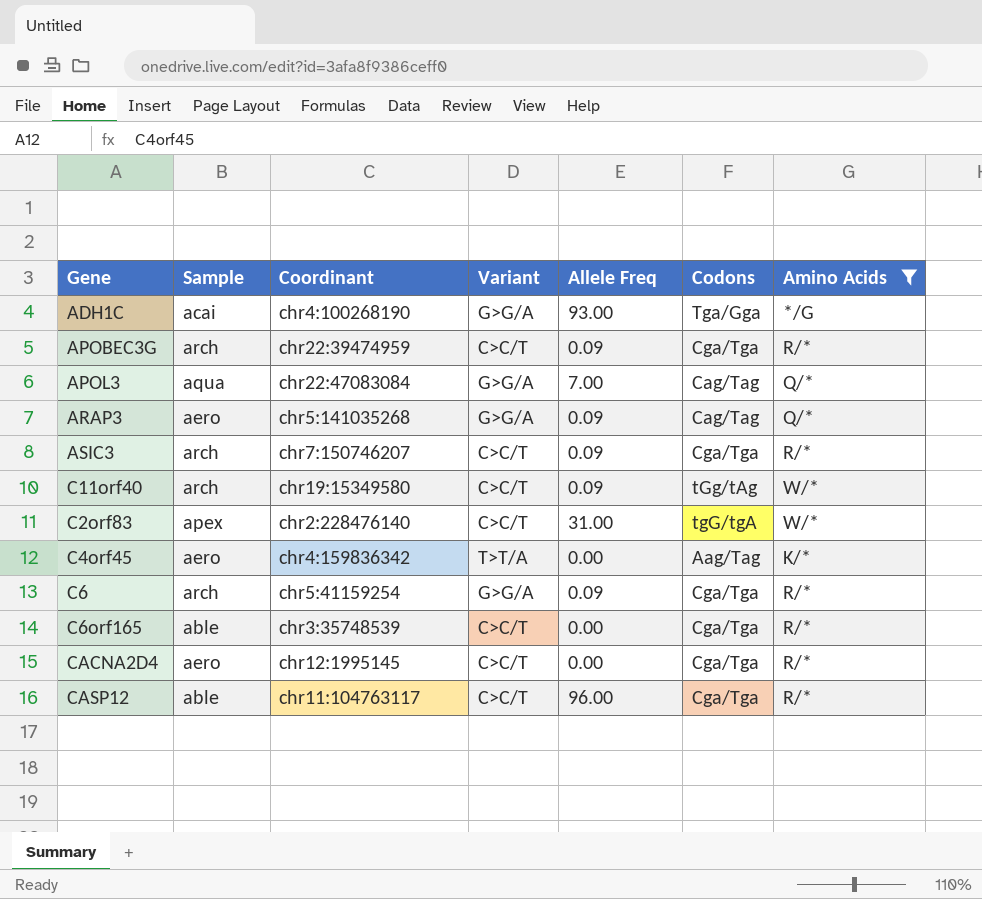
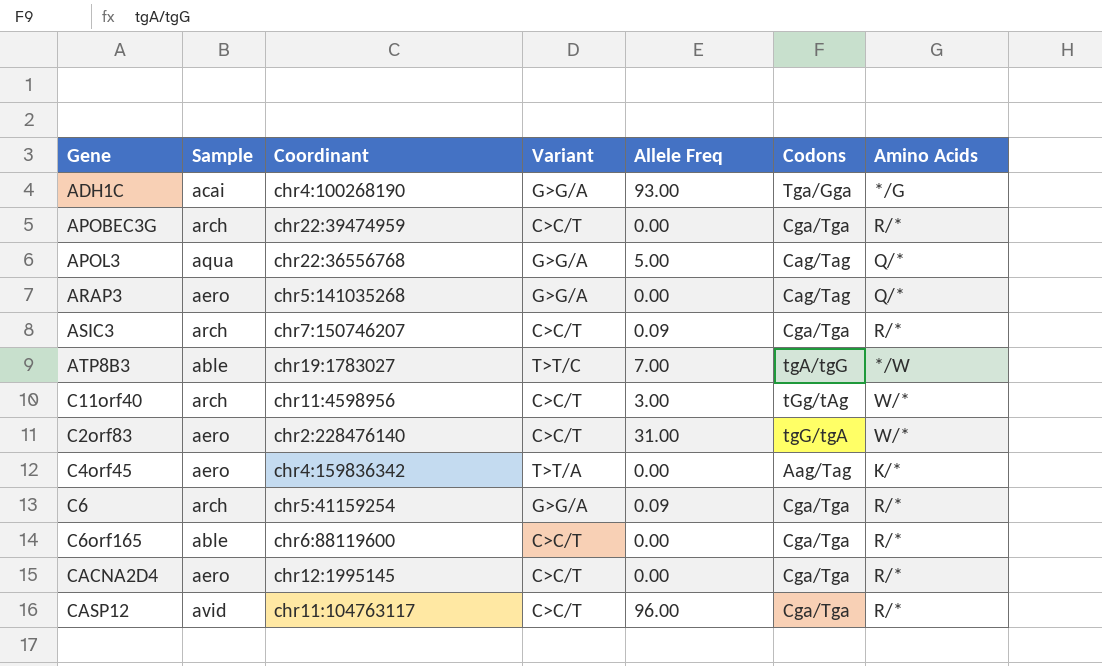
filter: Amino Acids != */W -> none
APOBEC3G | Allele Freq: 0.09 -> 0.00
APOL3 | Coordinant: chr22:47083084 -> chr22:36556768
APOL3 | Allele Freq: 7.00 -> 5.00
ARAP3 | Allele Freq: 0.09 -> 0.00
C11orf40 | Coordinant: chr19:15349580 -> chr11:4598956
C11orf40 | Allele Freq: 0.09 -> 3.00
C2orf83 | Sample: apex -> aero
C6orf165 | Coordinant: chr3:35748539 -> chr6:88119600
CASP12 | Sample: able -> avid

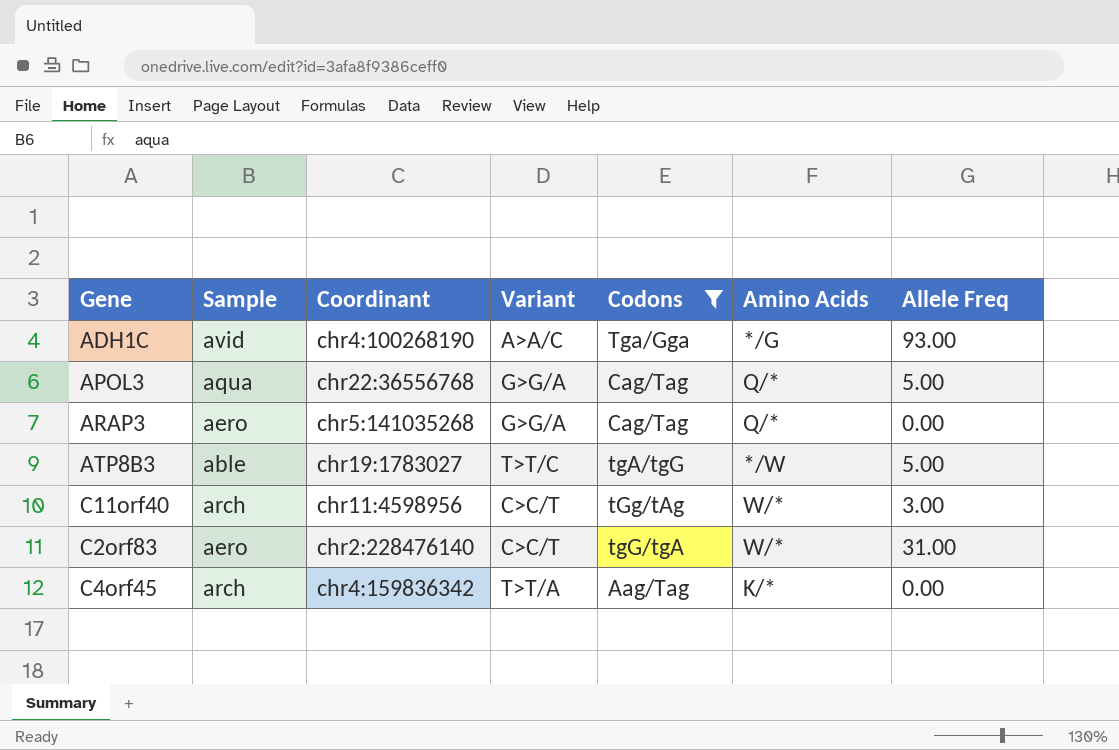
filter: none -> Codons != Cga/Tga
column Allele Freq | position: 5 -> 7
ADH1C | Sample: acai -> avid
ADH1C | Variant: G>G/A -> A>A/C
ATP8B3 | Allele Freq: 7.00 -> 5.00
C4orf45 | Sample: aero -> arch

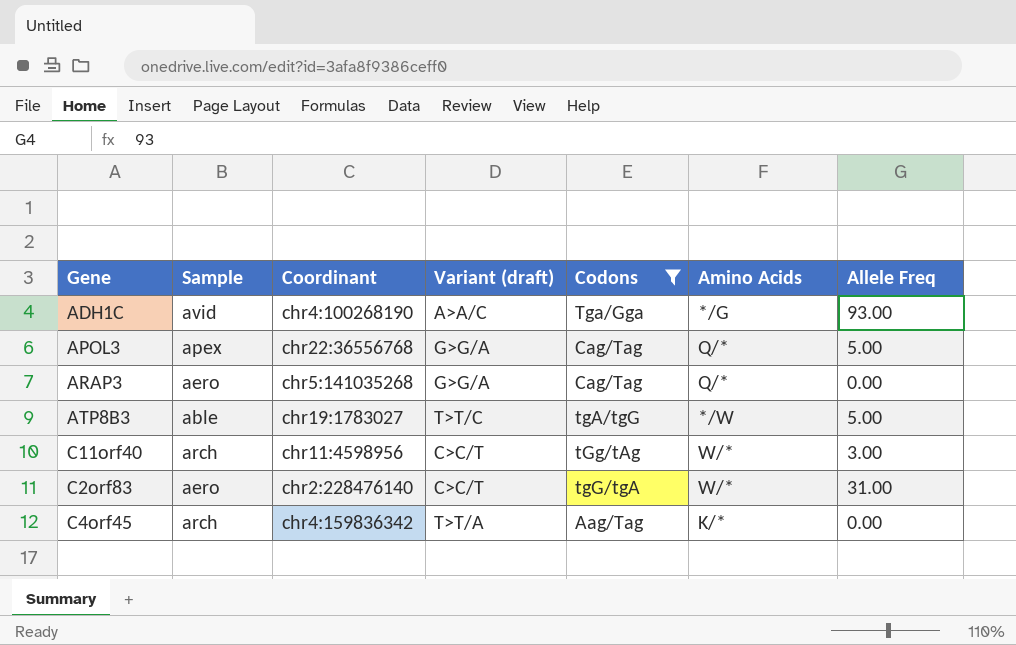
column name: Variant -> Variant (draft)
APOL3 | Sample: aqua -> apex

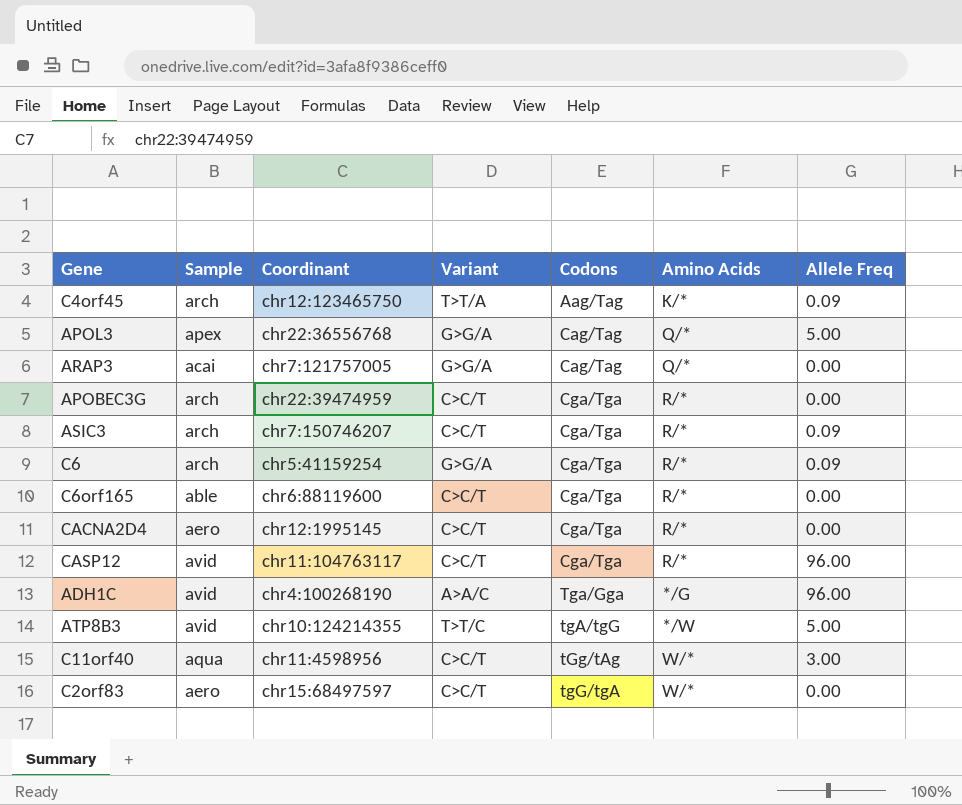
filter: Codons != Cga/Tga -> none
row order: none -> Codons ascending
column name: Variant (draft) -> Variant
C4orf45 | Coordinant: chr4:159836342 -> chr12:123465750
C4orf45 | Allele Freq: 0.00 -> 0.09
ARAP3 | Sample: aero -> acai
ARAP3 | Coordinant: chr5:141035268 -> chr7:121757005
ADH1C | Allele Freq: 93.00 -> 96.00
ATP8B3 | Sample: able -> avid
ATP8B3 | Coordinant: chr19:1783027 -> chr10:124214355
C11orf40 | Sample: arch -> aqua
C2orf83 | Coordinant: chr2:228476140 -> chr15:68497597
C2orf83 | Allele Freq: 31.00 -> 0.00

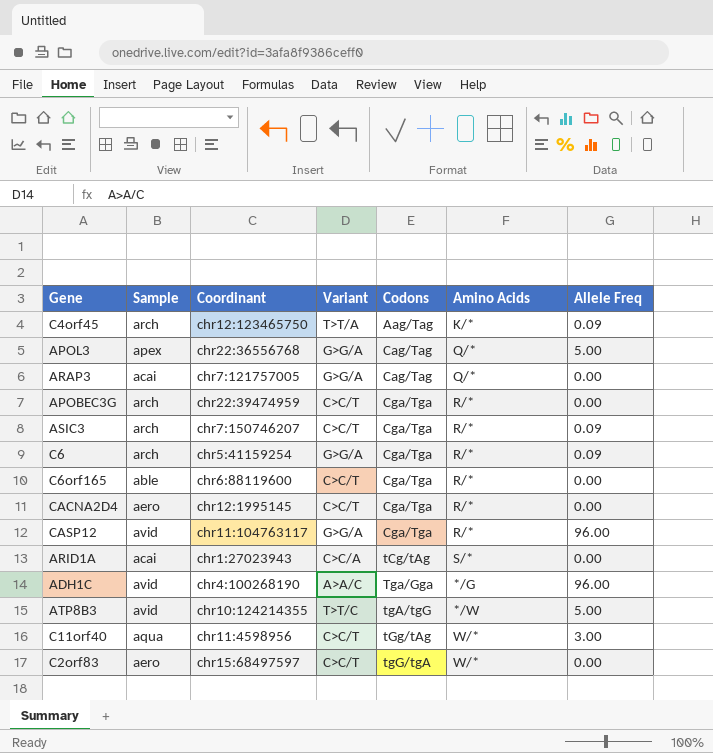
CASP12 | Variant: C>C/T -> G>G/A
row ARID1A: none -> acai | chr1:27023943 | C>C/A | tCg/tAg | S/* | 0.00

